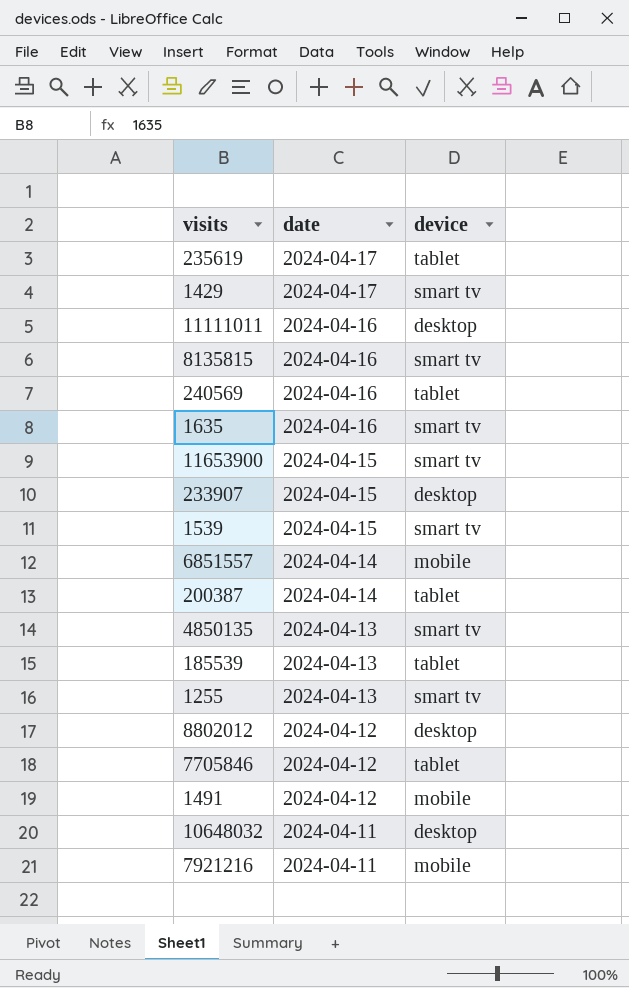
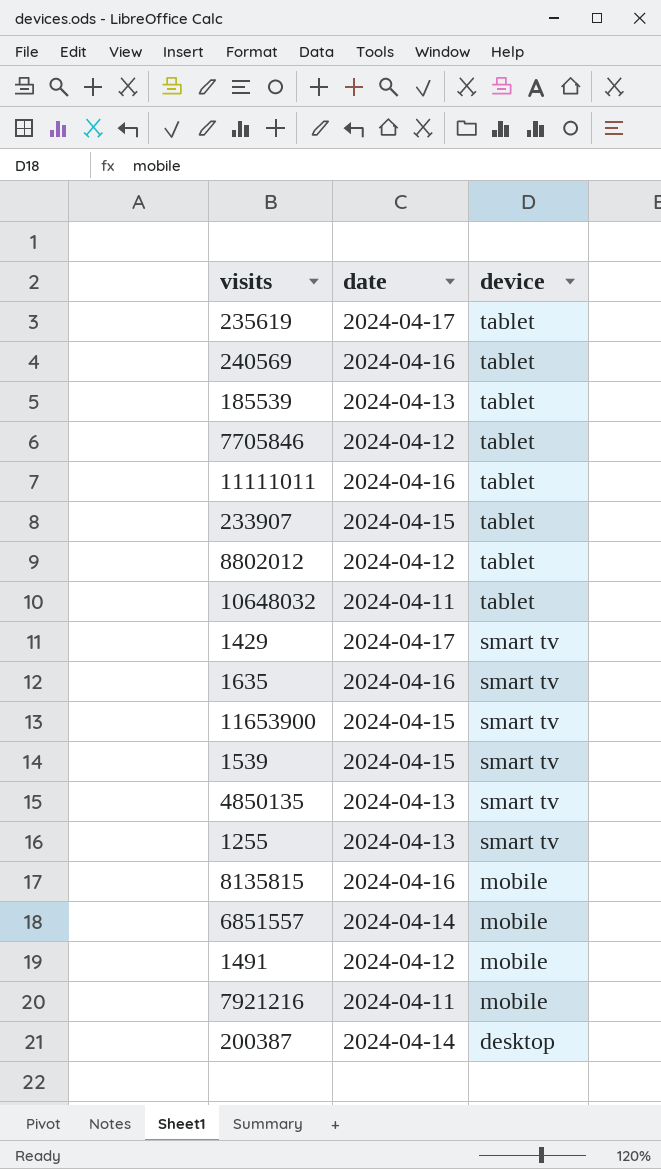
row order: date descending -> device descending
11111011 | device: desktop -> tablet
233907 | device: desktop -> tablet
8802012 | device: desktop -> tablet
10648032 | device: desktop -> tablet
8135815 | device: smart tv -> mobile
200387 | device: tablet -> desktop

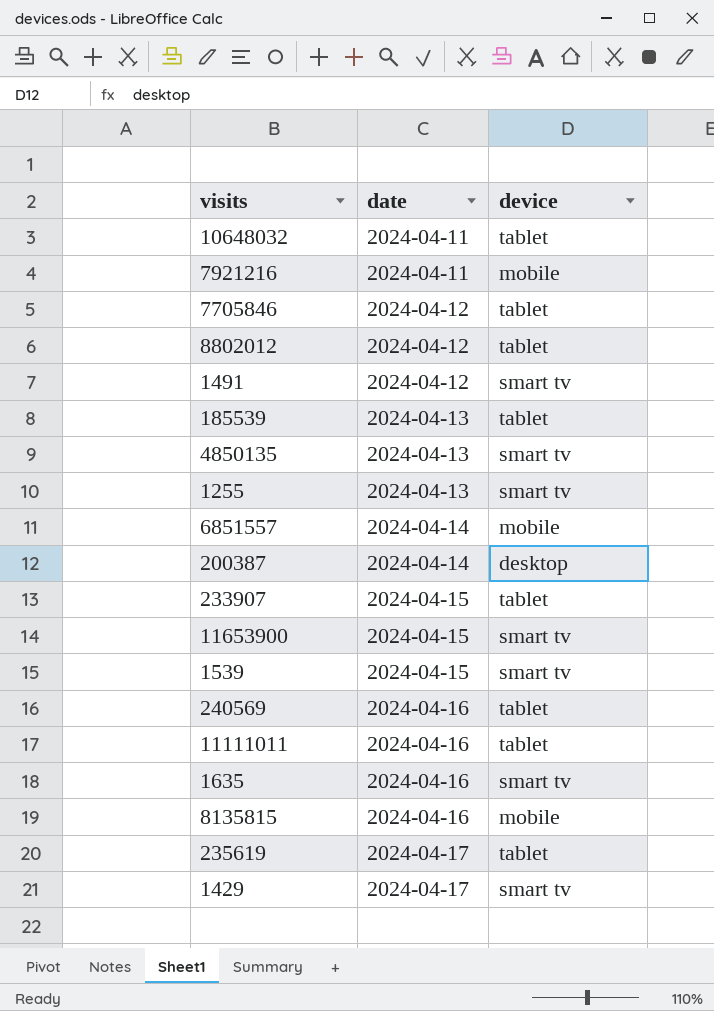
row order: device descending -> date ascending
1491 | device: mobile -> smart tv

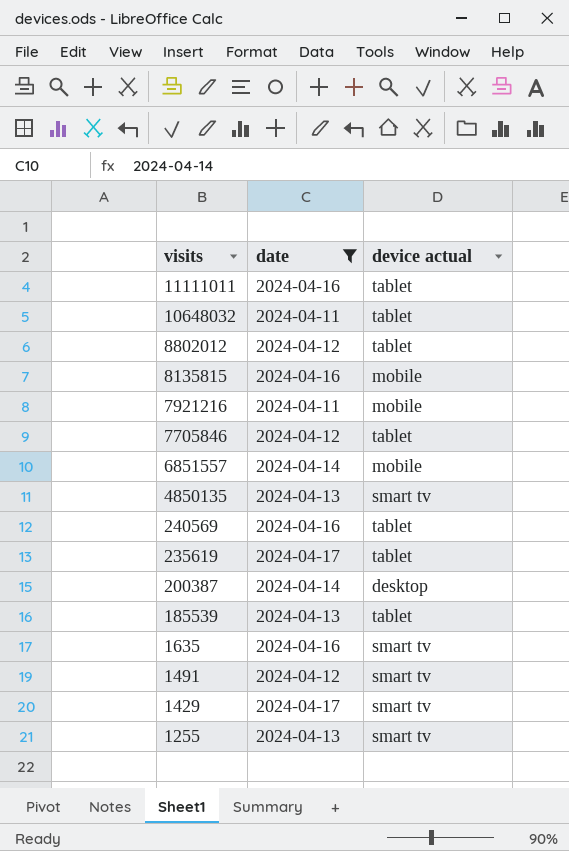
filter: none -> date != 2024-04-15
row order: date ascending -> visits descending
column name: device -> device actual

